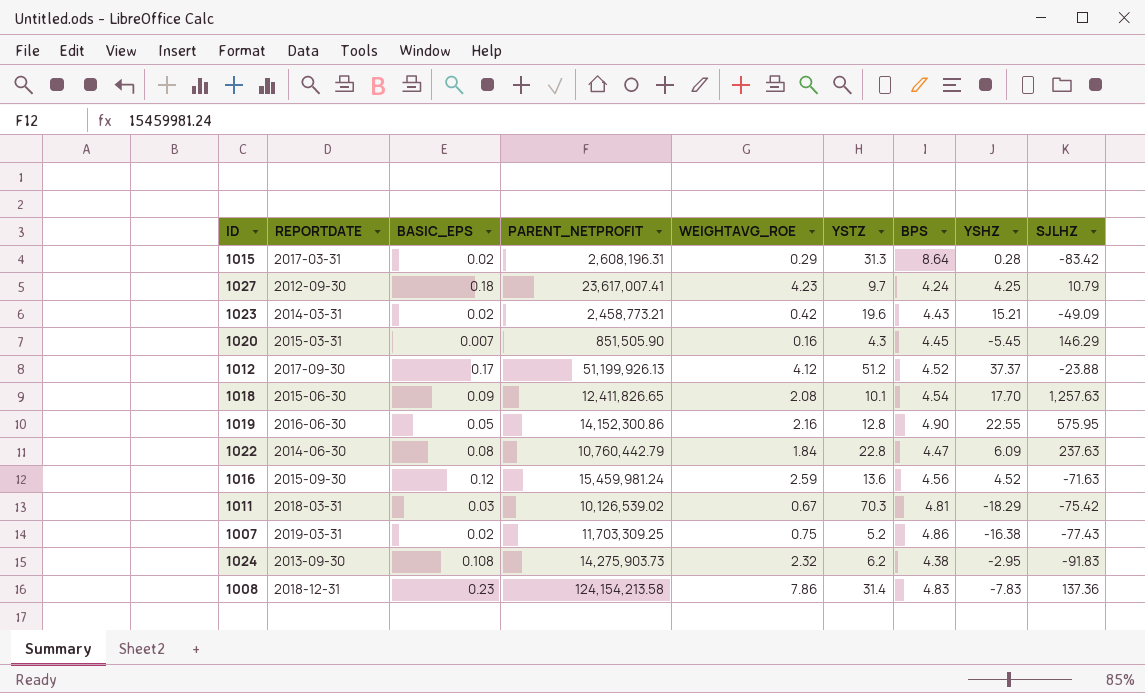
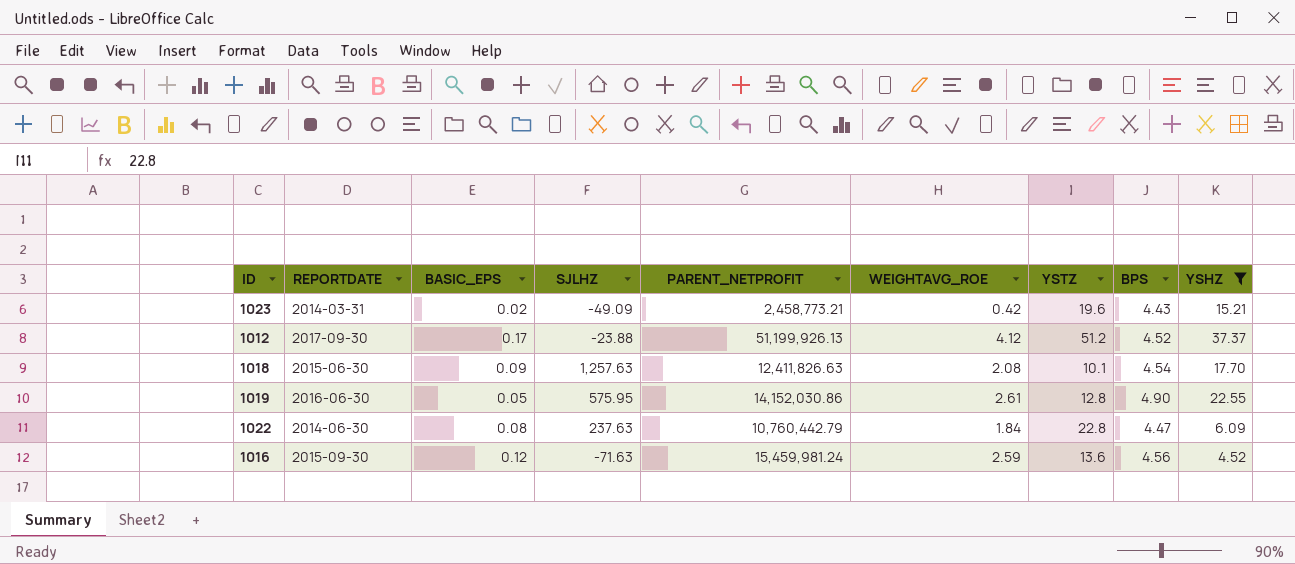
filter: none -> YSHZ >= 4.52
column SJLHZ | position: 9 -> 4
1018 | PARENT_NETPROFIT: 12,411,826.65 -> 12,411,826.63
1019 | PARENT_NETPROFIT: 14,152,300.86 -> 14,152,030.86
1019 | WEIGHTAVG_ROE: 2.16 -> 2.61

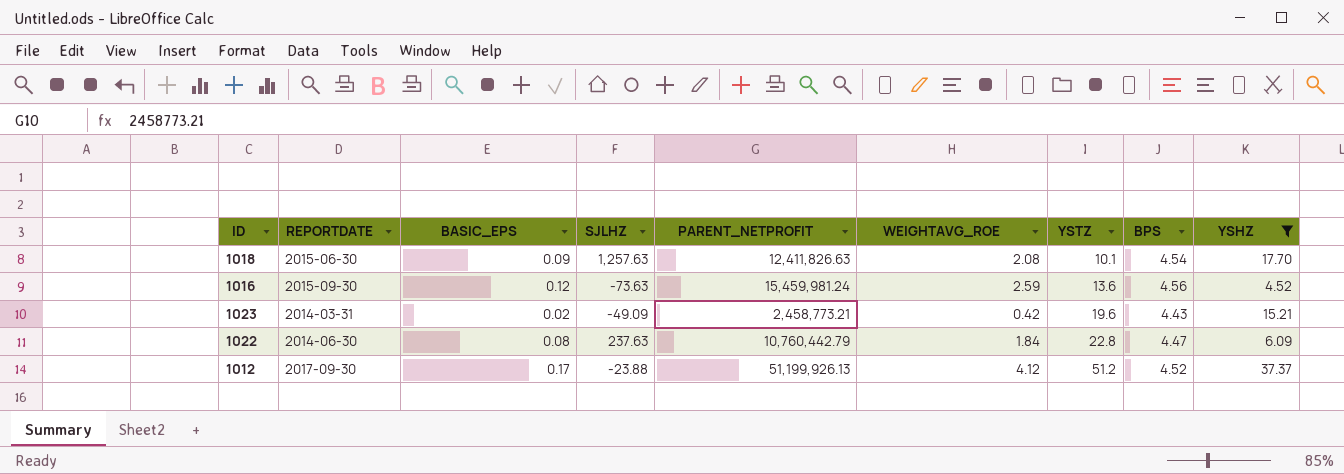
row order: none -> YSTZ ascending
row 1019: 2016-06-30 | 0.05 | 575.95 | 14,152,030.86 | 2.61 | 12.8 | 4.90 | 22.55 -> none
1016 | SJLHZ: -71.63 -> -73.63

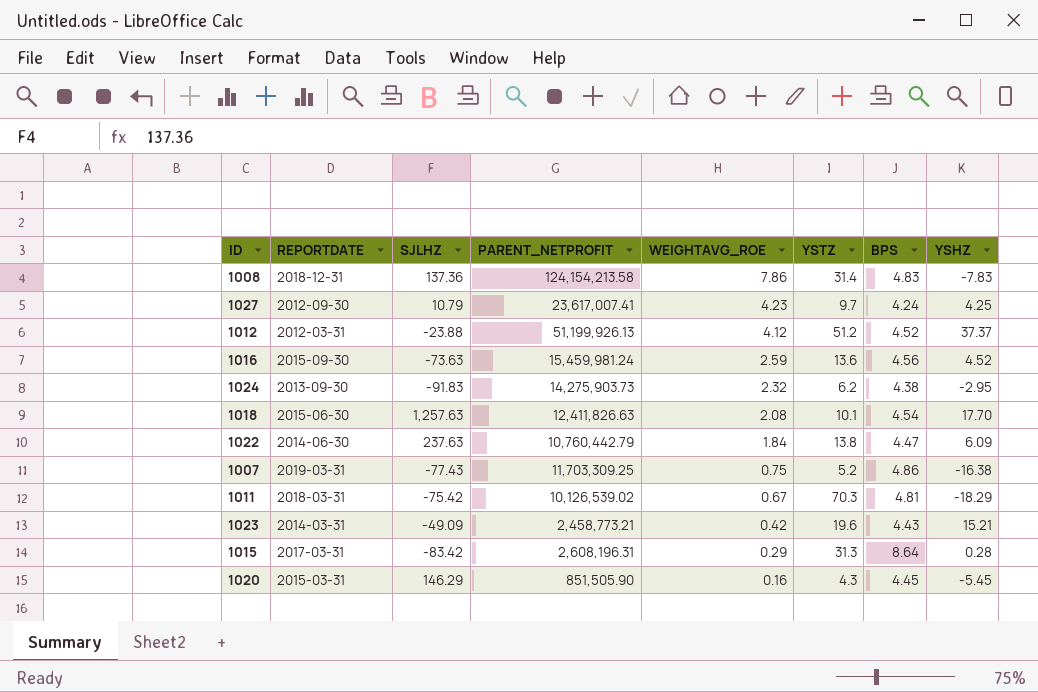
filter: YSHZ >= 4.52 -> none
row order: YSTZ ascending -> WEIGHTAVG_ROE descending
column BASIC_EPS | position: 3 -> none
1012 | REPORTDATE: 2017-09-30 -> 2012-03-31
1022 | YSTZ: 22.8 -> 13.8

